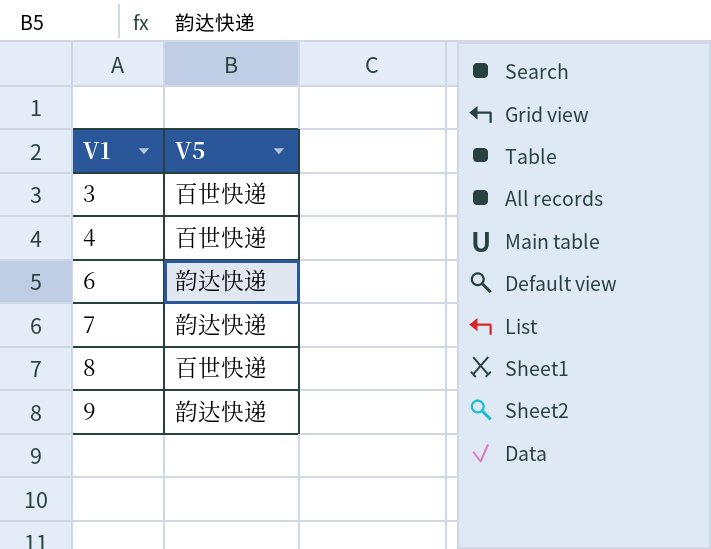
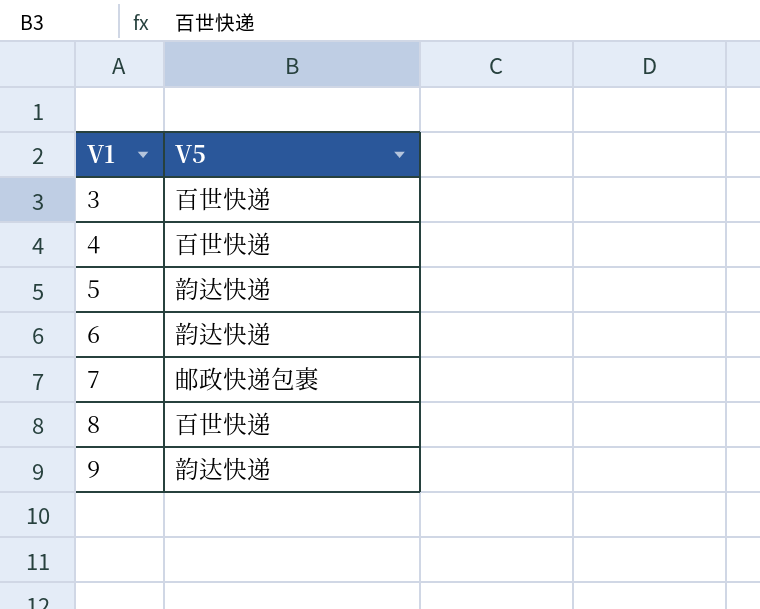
row 5: none -> 韵达快递
7 | V5: 韵达快递 -> 邮政快递包裹

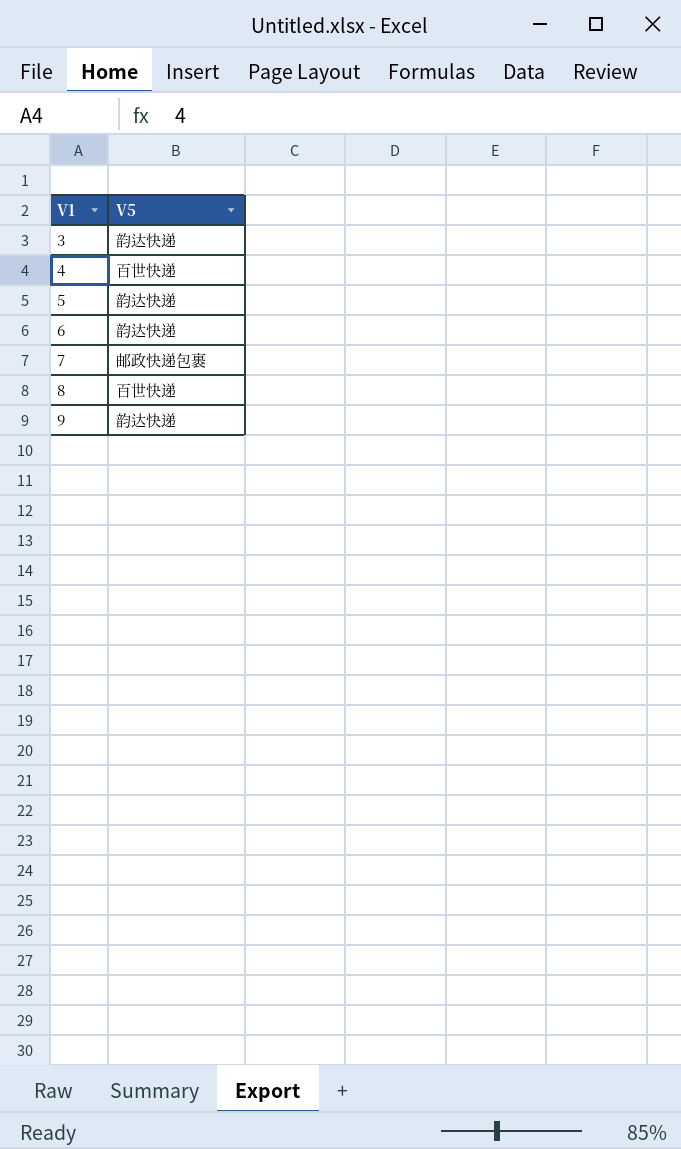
3 | V5: 百世快递 -> 韵达快递

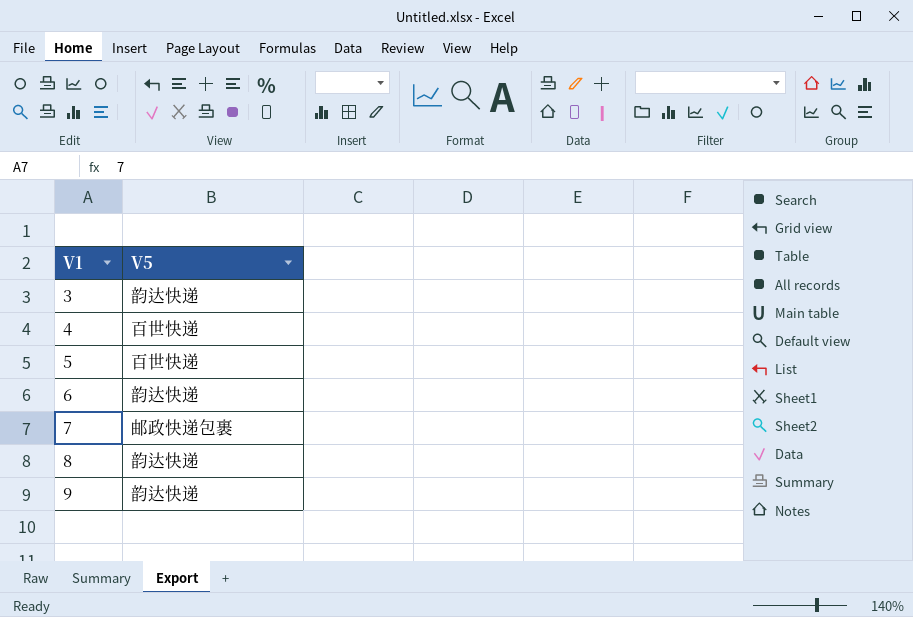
5 | V5: 韵达快递 -> 百世快递
8 | V5: 百世快递 -> 韵达快递

